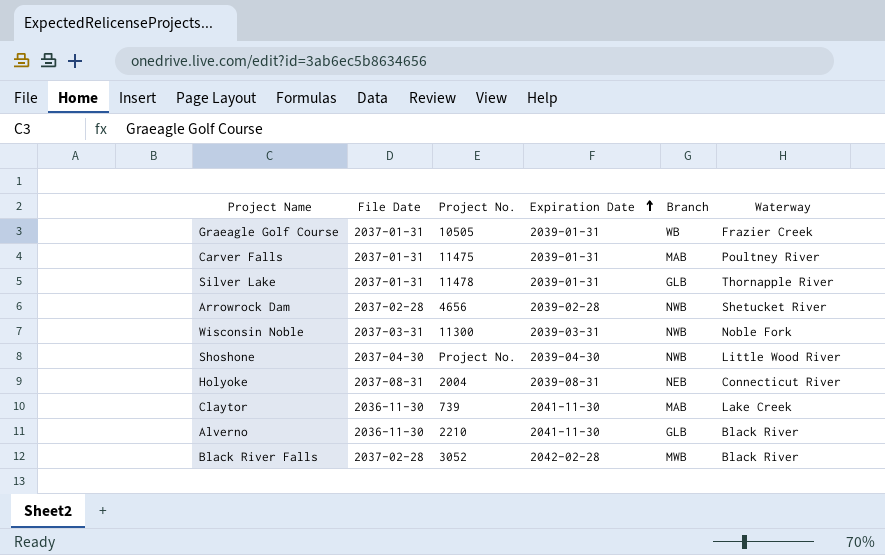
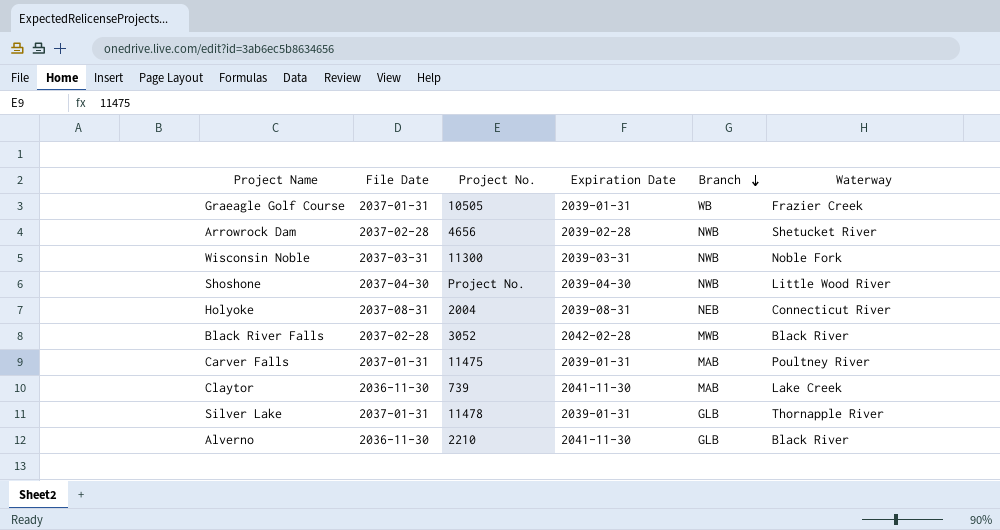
row order: Expiration Date ascending -> Branch descending

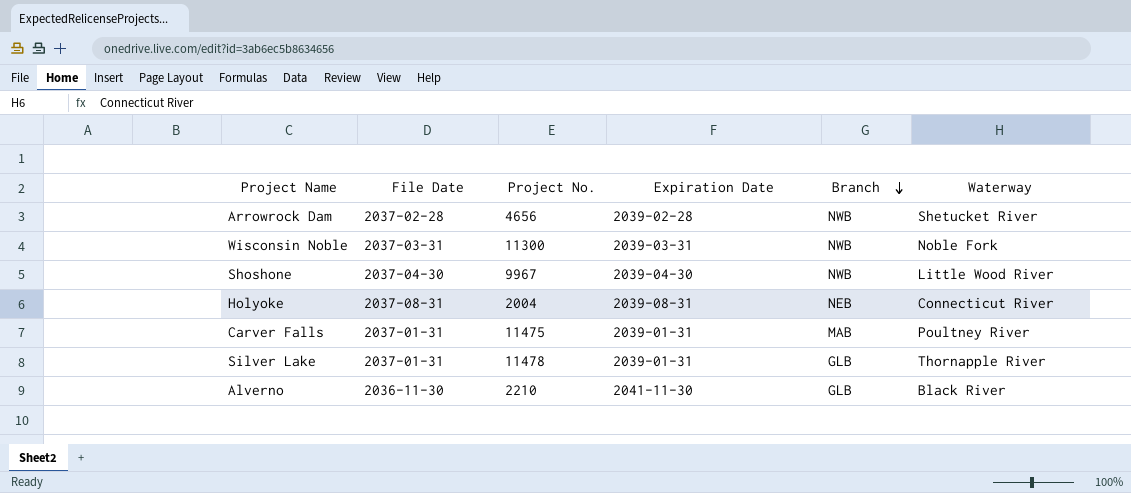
row Graeagle Golf Course: 2037-01-31 | 10505 | 2039-01-31 | WB | Frazier Creek -> none
row Black River Falls: 2037-02-28 | 3052 | 2042-02-28 | MWB | Black River -> none
row Claytor: 2036-11-30 | 739 | 2041-11-30 | MAB | Lake Creek -> none
Shoshone | Project No.: Project No. -> 9967

